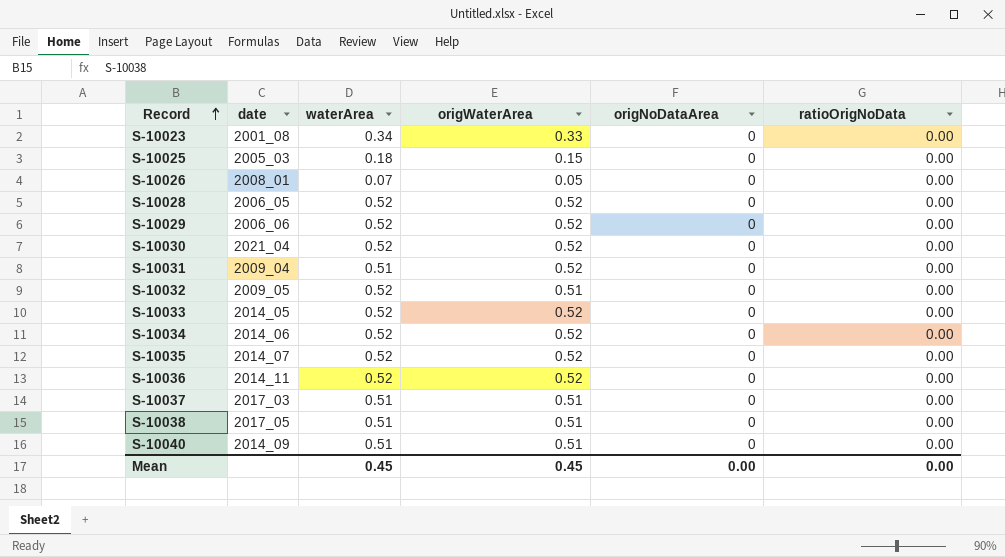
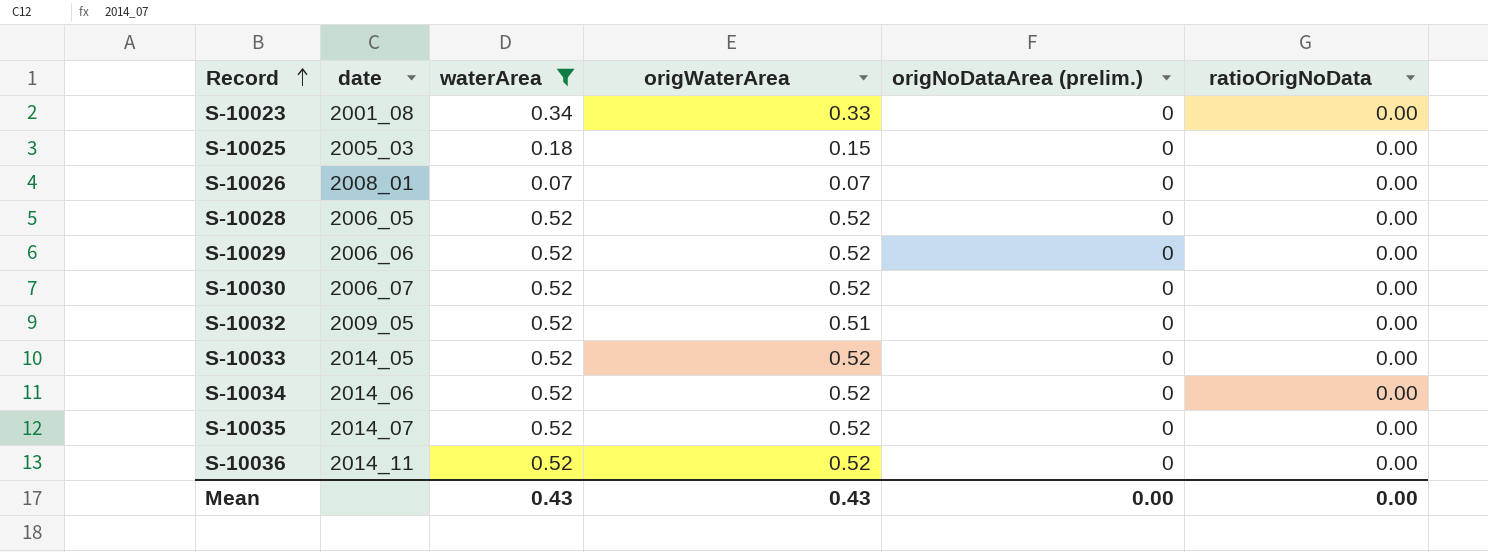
filter: none -> waterArea != 0.51
column name: origNoDataArea -> origNoDataArea (prelim.)
S-10026 | origWaterArea: 0.05 -> 0.07
S-10030 | date: 2021_04 -> 2006_07
Mean | waterArea: 0.45 -> 0.43
Mean | origWaterArea: 0.45 -> 0.43

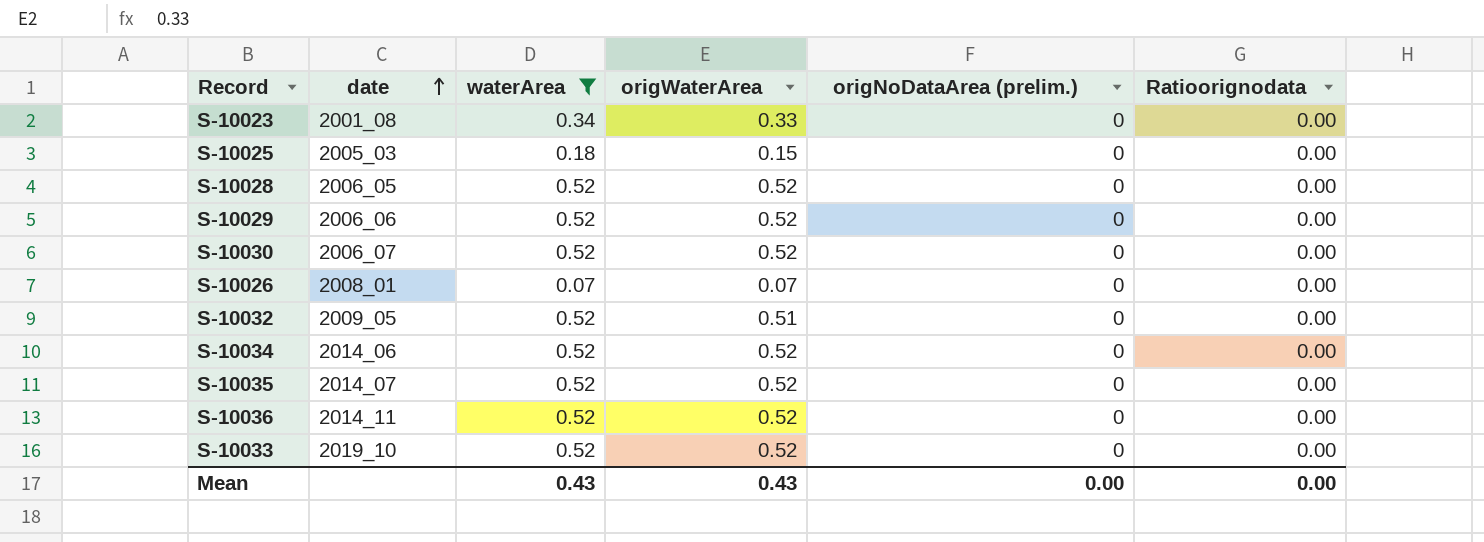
row order: Record ascending -> date ascending
column name: ratioOrigNoData -> Ratioorignodata
S-10033 | date: 2014_05 -> 2019_10

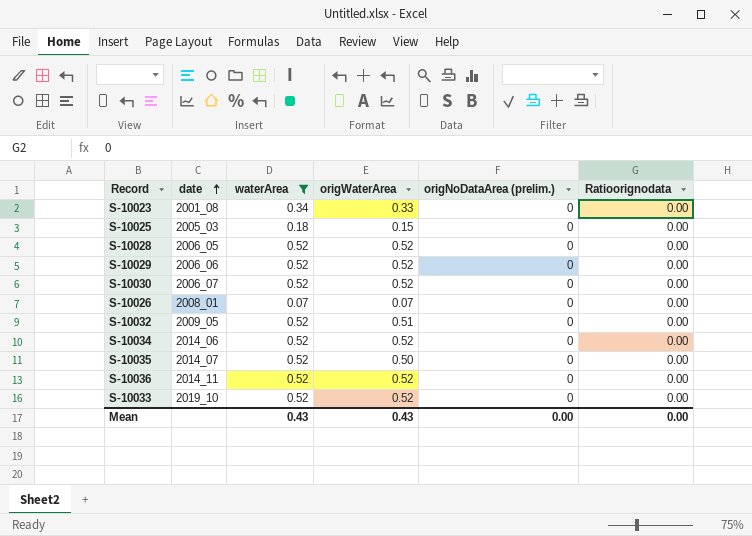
S-10035 | origWaterArea: 0.52 -> 0.50

